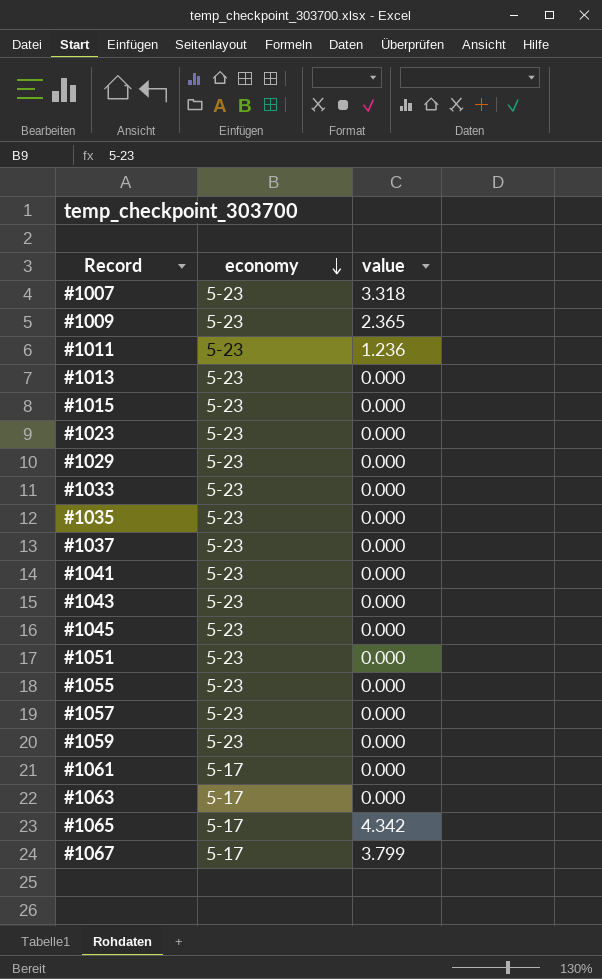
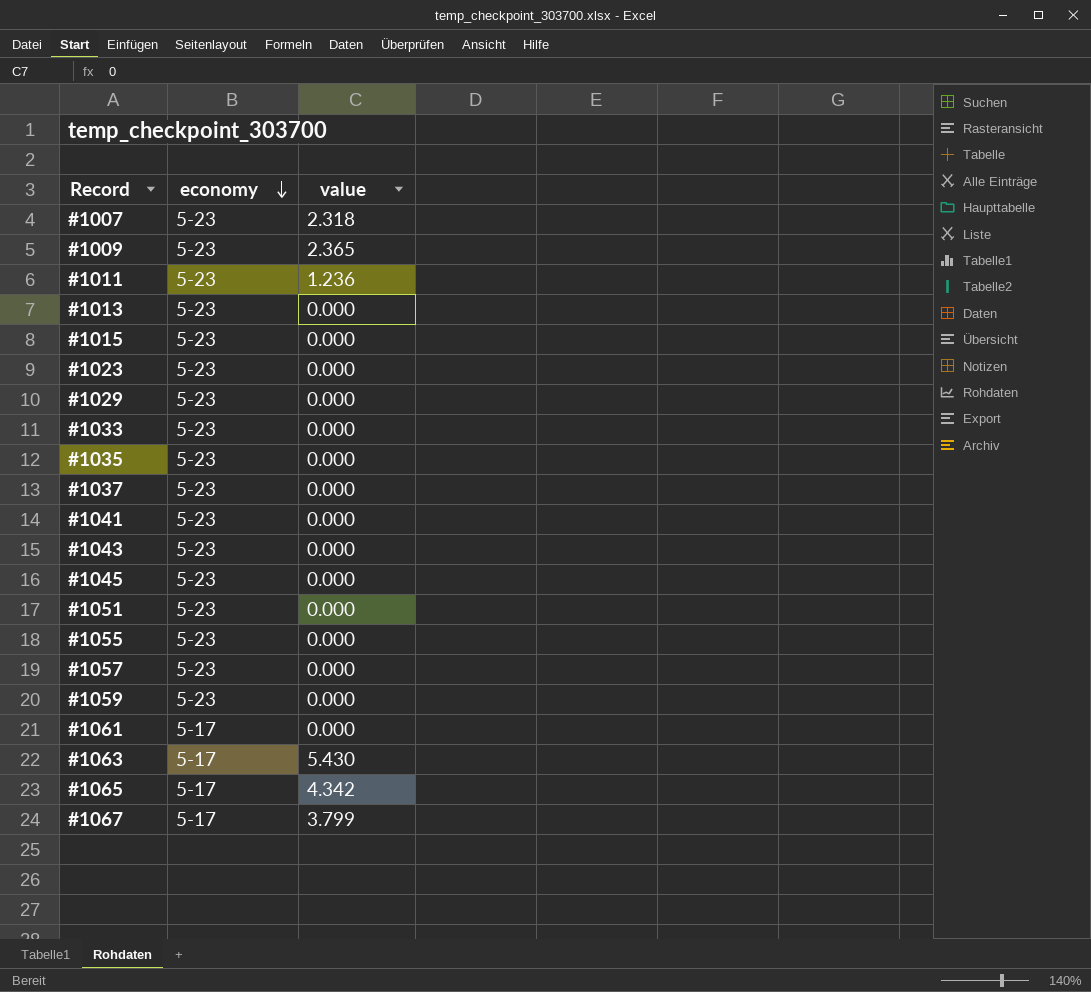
#1007 | value: 3.318 -> 2.318
#1063 | value: 0.000 -> 5.430

